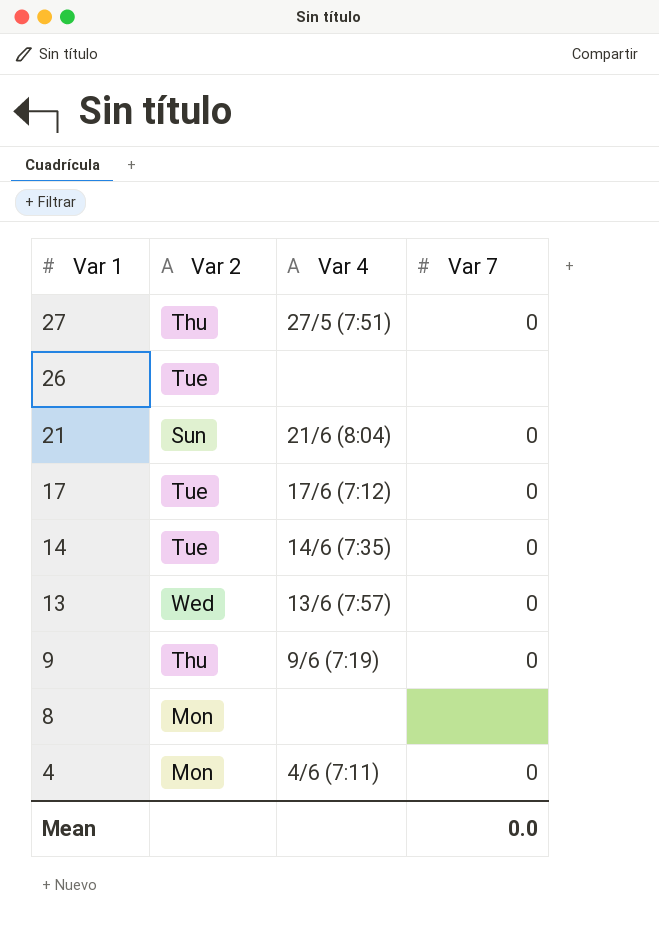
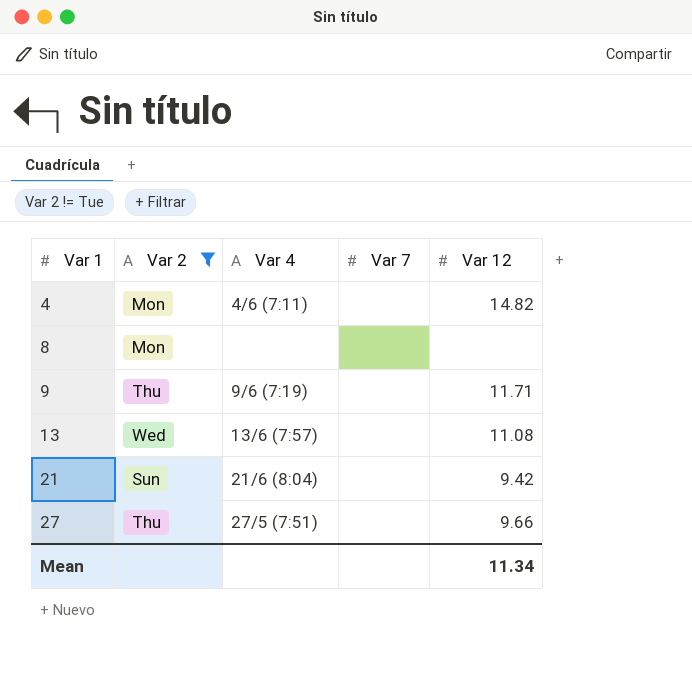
filter: none -> Var 2 != Tue
row order: Var 1 descending -> Var 1 ascending
column Var 12 | position: none -> 5
4 | Var 7: 0 -> none
9 | Var 7: 0 -> none
13 | Var 7: 0 -> none
21 | Var 7: 0 -> none
27 | Var 7: 0 -> none
Mean | Var 7: 0.0 -> none

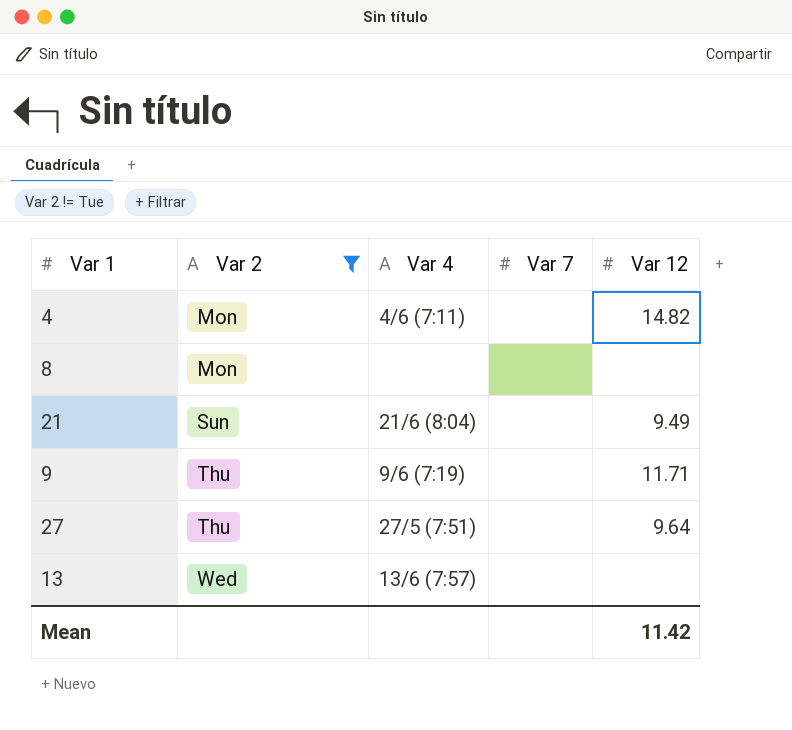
row order: Var 1 ascending -> Var 2 ascending
21 | Var 12: 9.42 -> 9.49
27 | Var 12: 9.66 -> 9.64
13 | Var 12: 11.08 -> none
Mean | Var 12: 11.34 -> 11.42

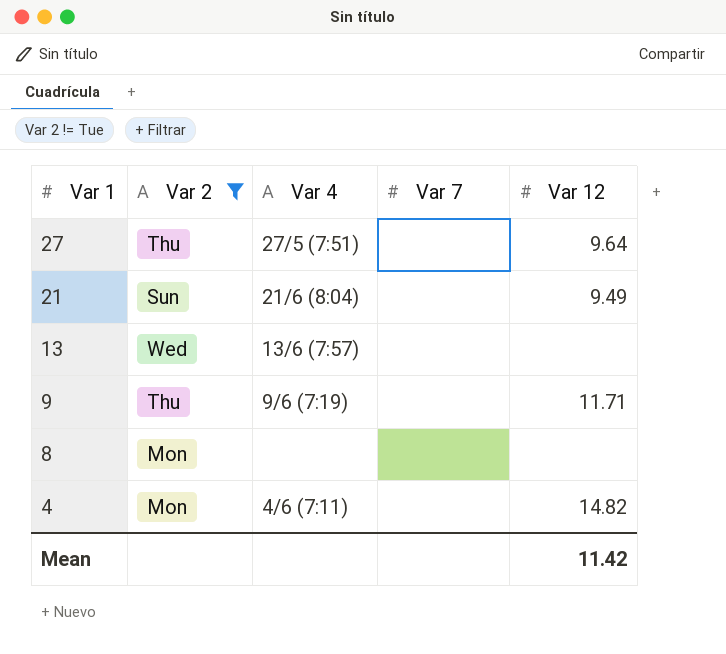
row order: Var 2 ascending -> Var 1 descending

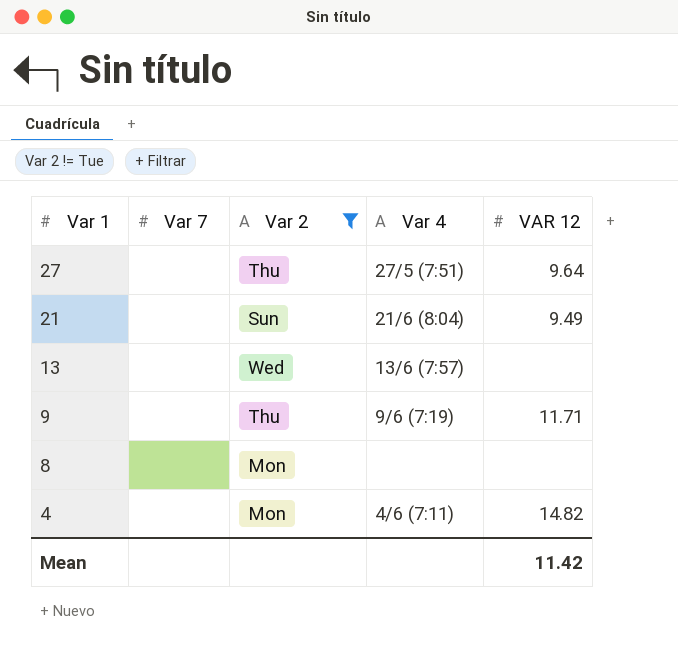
column Var 7 | position: 4 -> 2
column name: Var 12 -> VAR 12

